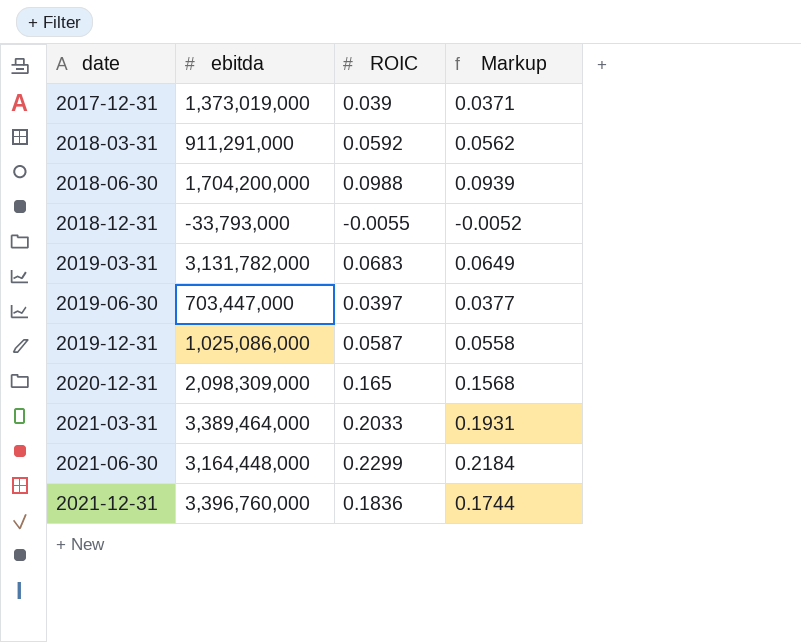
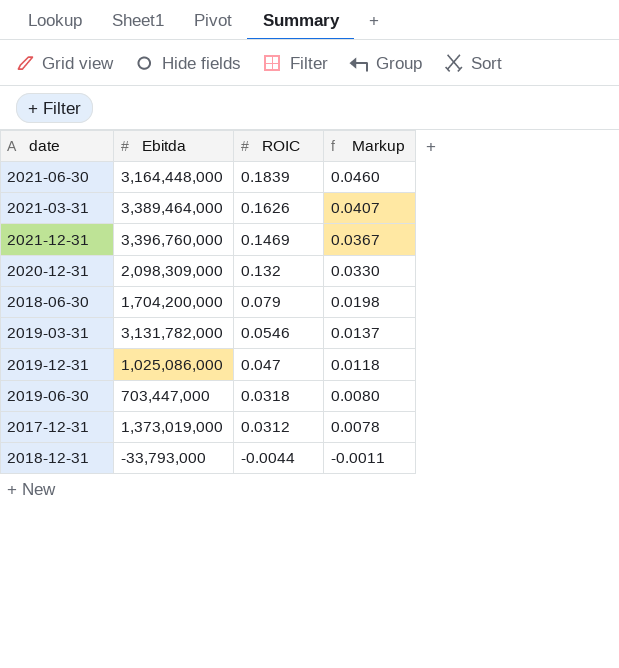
row order: date ascending -> ROIC descending
column name: ebitda -> Ebitda
column Markup | formula: [ROIC] * 0.95 -> [ROIC] * 0.25
row 2018-03-31: 911,291,000 | 0.0592 | 0.0562 -> none
2021-06-30 | ROIC: 0.2299 -> 0.1839
2021-03-31 | ROIC: 0.2033 -> 0.1626
2021-12-31 | ROIC: 0.1836 -> 0.1469
2020-12-31 | ROIC: 0.165 -> 0.132
2018-06-30 | ROIC: 0.0988 -> 0.079
2019-03-31 | ROIC: 0.0683 -> 0.0546
2019-12-31 | ROIC: 0.0587 -> 0.047
2019-06-30 | ROIC: 0.0397 -> 0.0318
2017-12-31 | ROIC: 0.039 -> 0.0312
2018-12-31 | ROIC: -0.0055 -> -0.0044

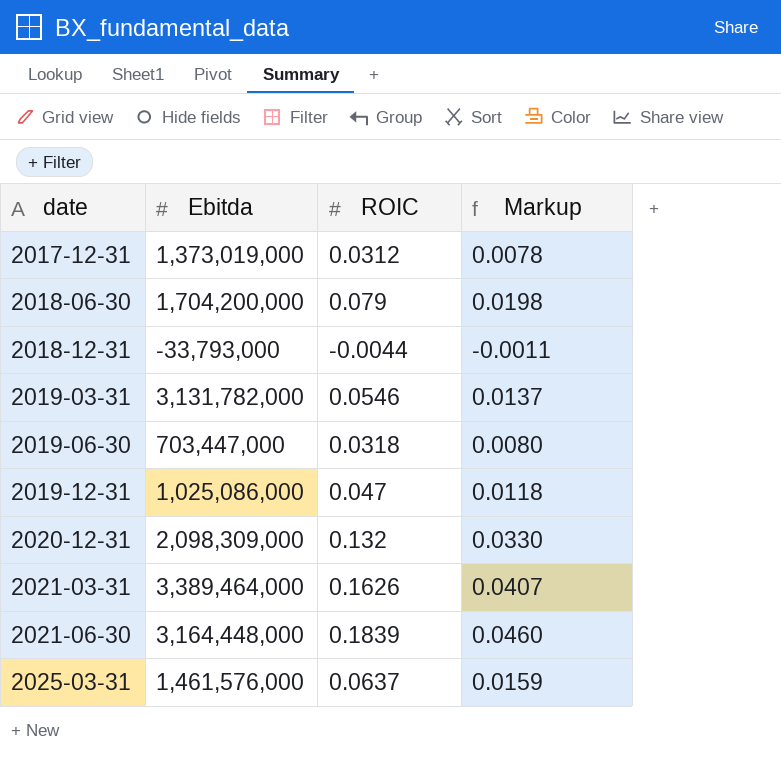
row order: ROIC descending -> date ascending
row 2021-12-31: 3,396,760,000 | 0.1469 | 0.0367 -> none
row 2025-03-31: none -> 1,461,576,000 | 0.0637 | 0.0159

